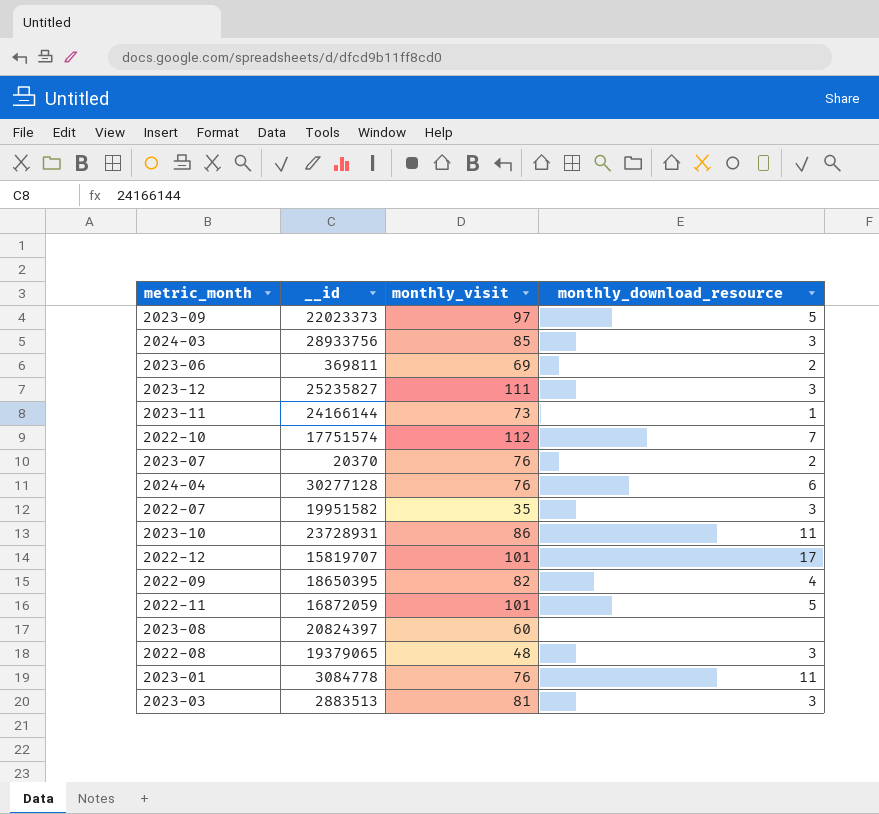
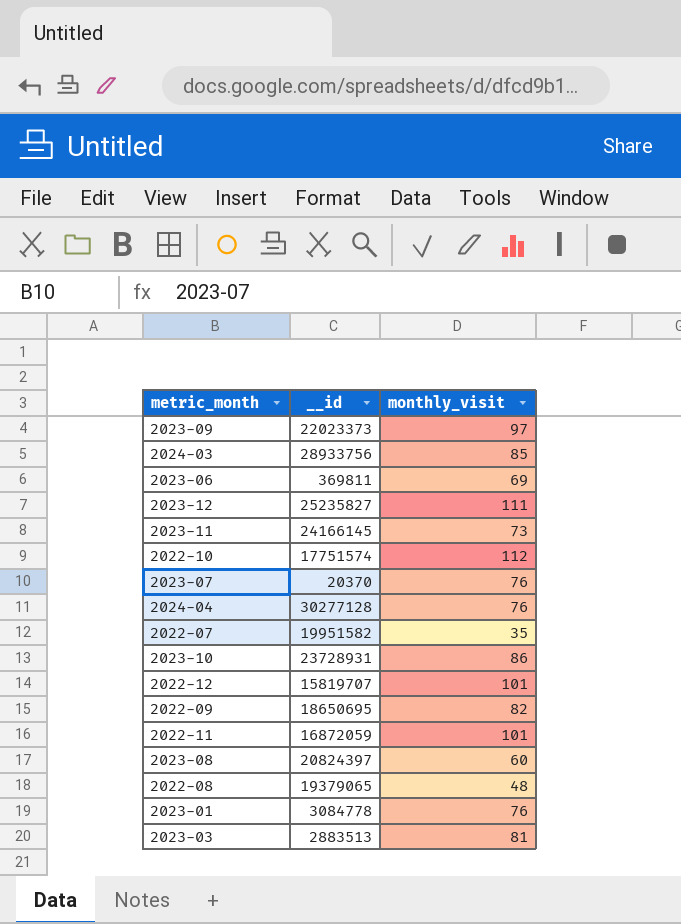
column monthly_download_resource | position: 4 -> none
2023-11 | __id: 24166144 -> 24166145
2022-09 | __id: 18650395 -> 18650695

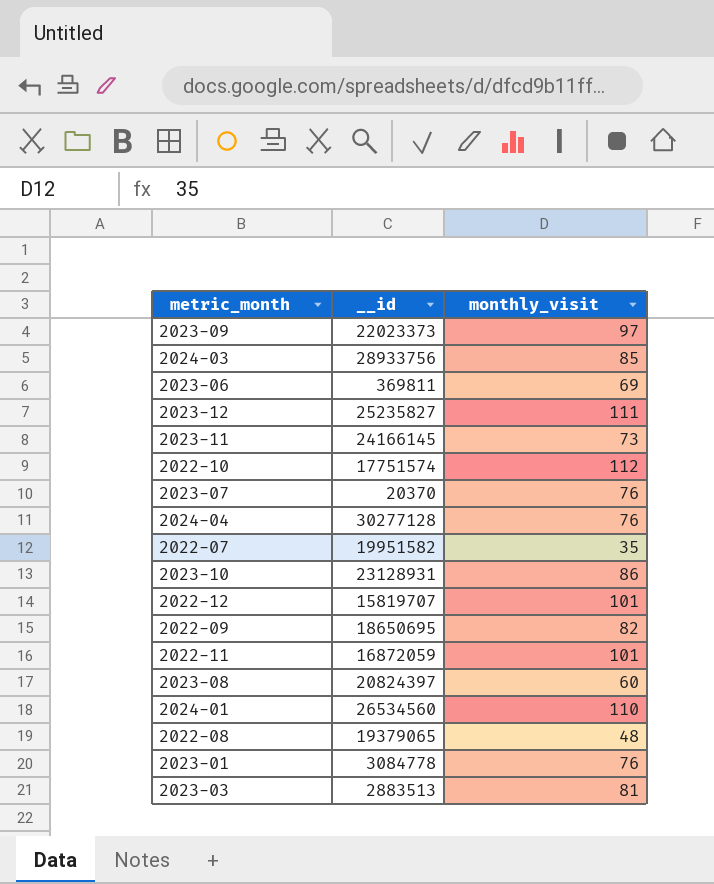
2023-10 | __id: 23728931 -> 23128931
row 2024-01: none -> 26534560 | 110

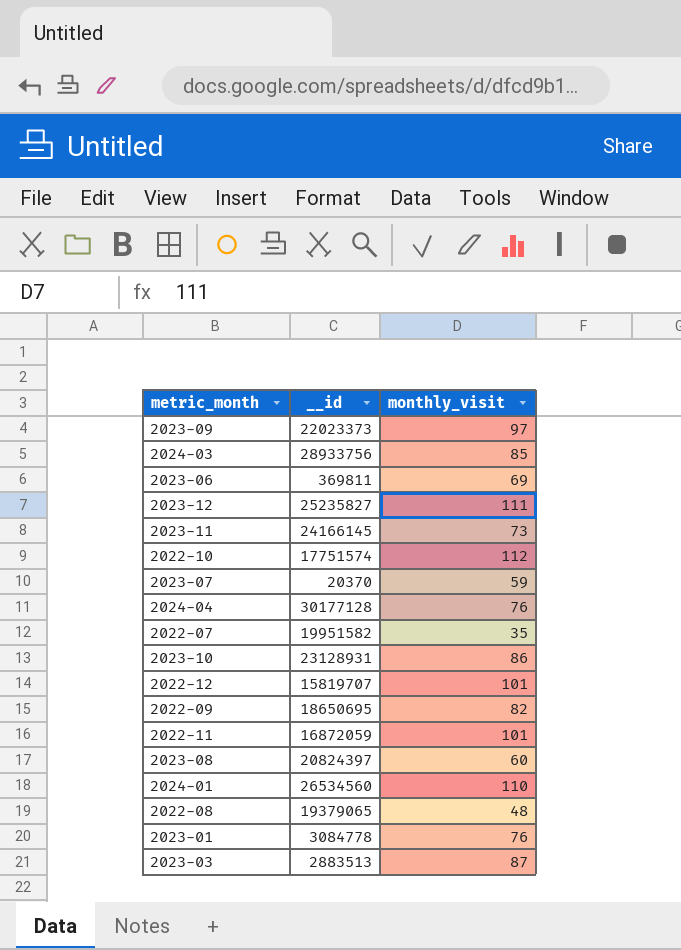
2023-07 | monthly_visit: 76 -> 59
2024-04 | __id: 30277128 -> 30177128
2023-03 | monthly_visit: 81 -> 87

